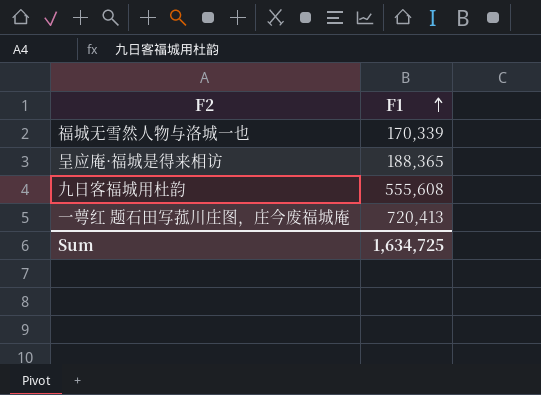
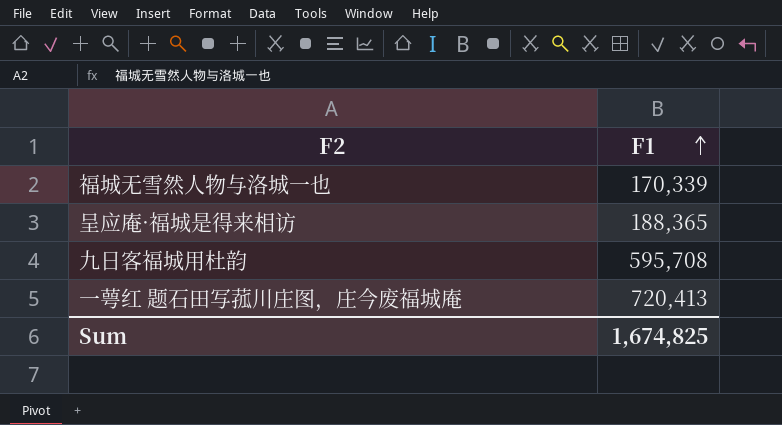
九日客福城用杜韵 | F1: 555,608 -> 595,708
Sum | F1: 1,634,725 -> 1,674,825

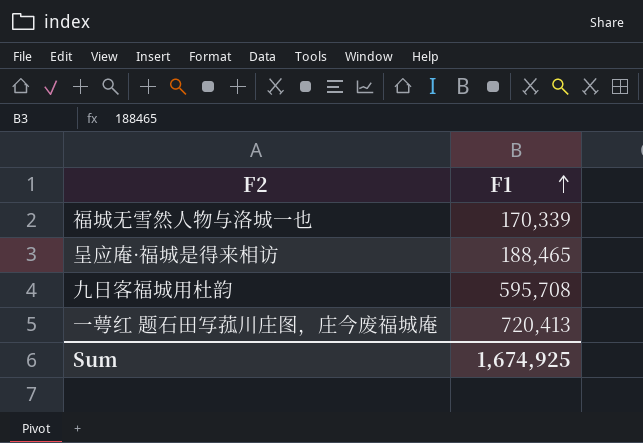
呈应庵·福城是得来相访 | F1: 188,365 -> 188,465
Sum | F1: 1,674,825 -> 1,674,925

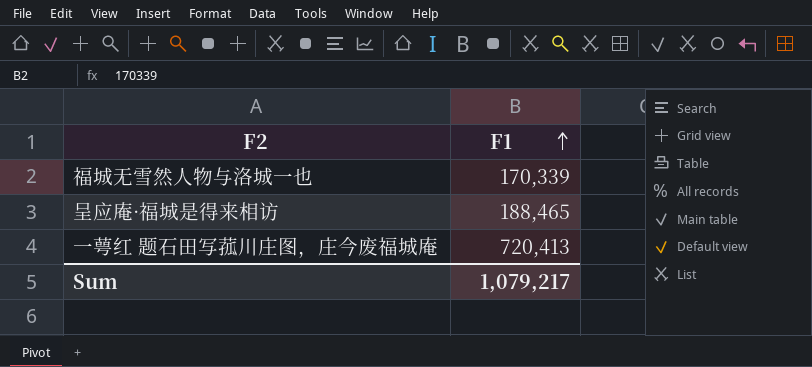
row 九日客福城用杜韵: 595,708 -> none
Sum | F1: 1,674,925 -> 1,079,217

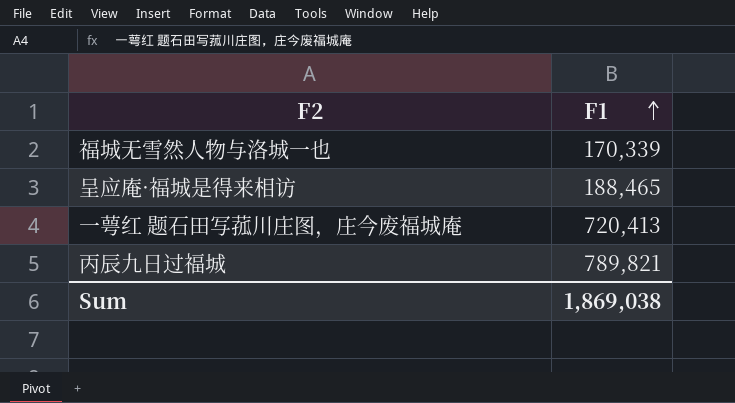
row 丙辰九日过福城: none -> 789,821
Sum | F1: 1,079,217 -> 1,869,038

